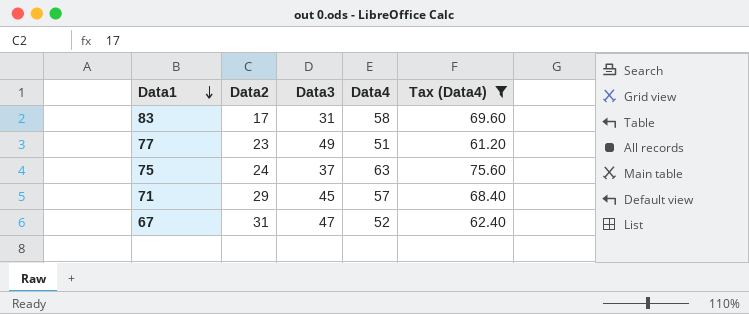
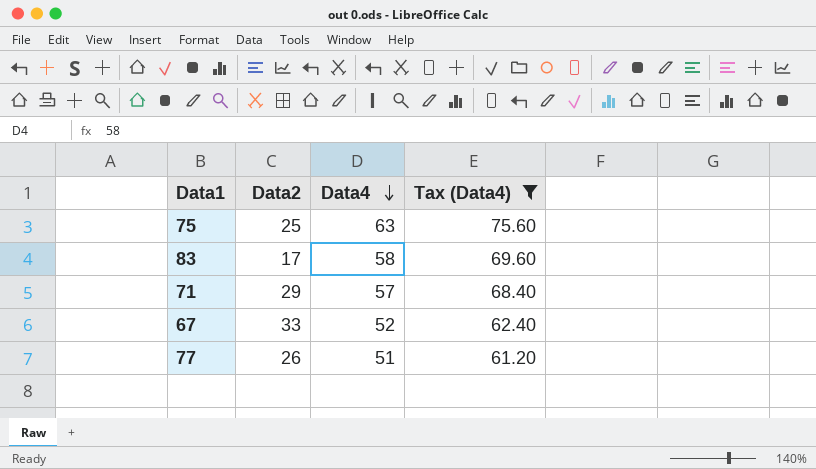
row order: Data1 descending -> Data4 descending
column Data3 | position: 3 -> none
75 | Data2: 24 -> 25
67 | Data2: 31 -> 33
77 | Data2: 23 -> 26

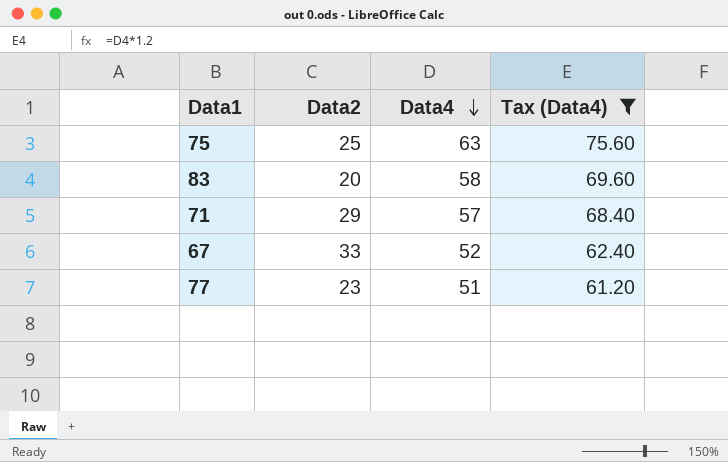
83 | Data2: 17 -> 20
77 | Data2: 26 -> 23

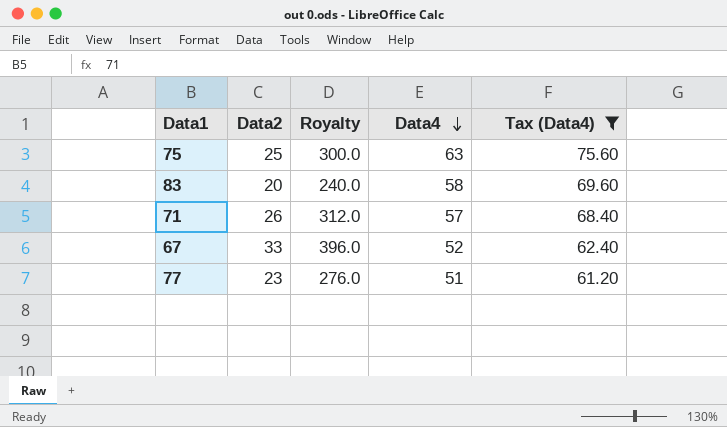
column Royalty | formula: none -> [Data2] * 12
71 | Data2: 29 -> 26

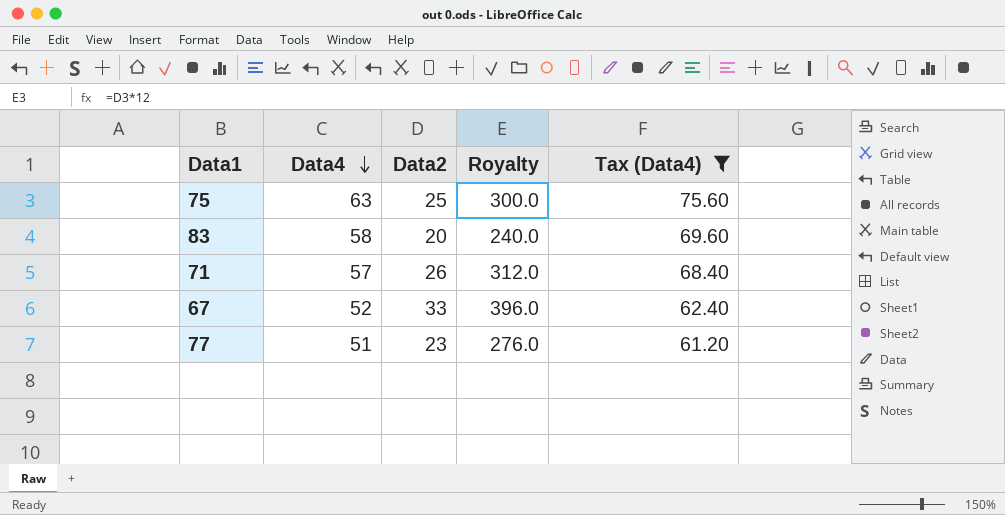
column Data4 | position: 4 -> 2

